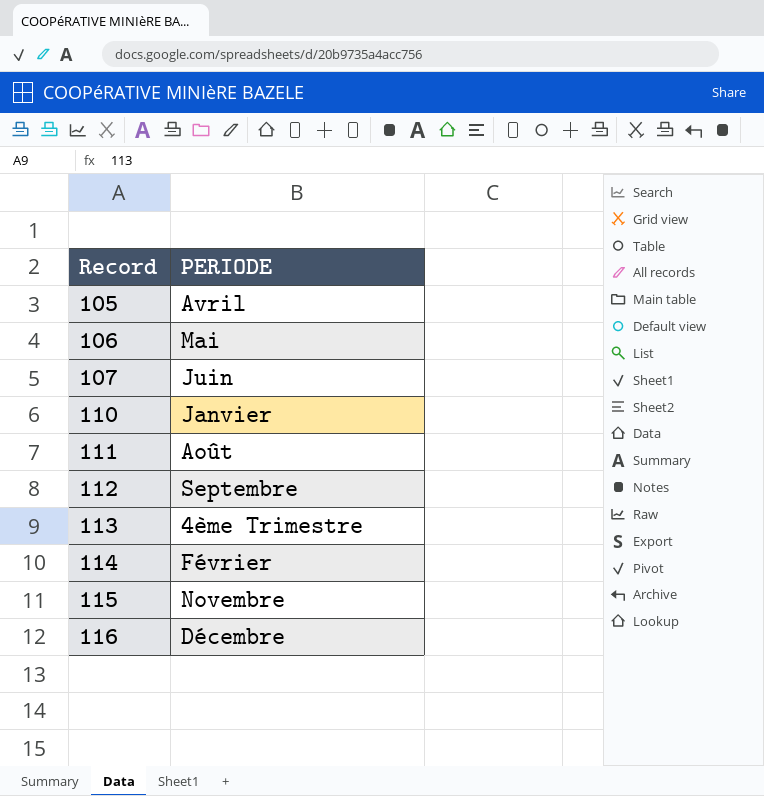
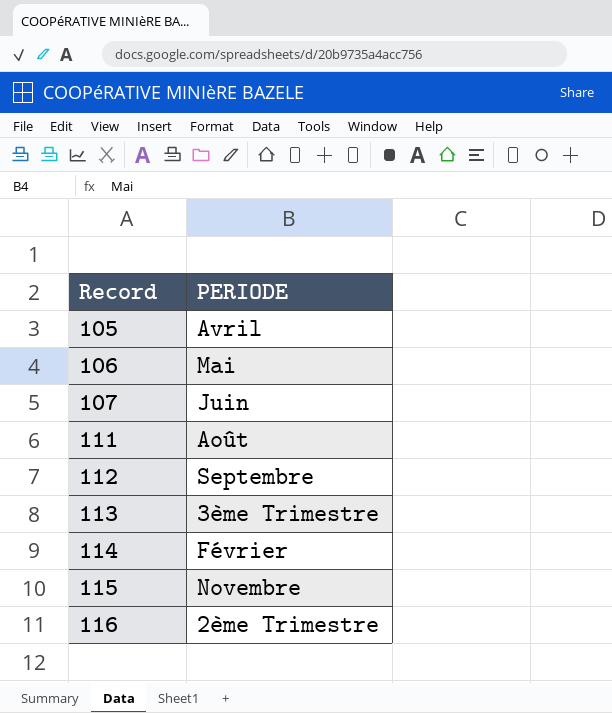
row 110: Janvier -> none
113 | PERIODE: 4ème Trimestre -> 3ème Trimestre
116 | PERIODE: Décembre -> 2ème Trimestre

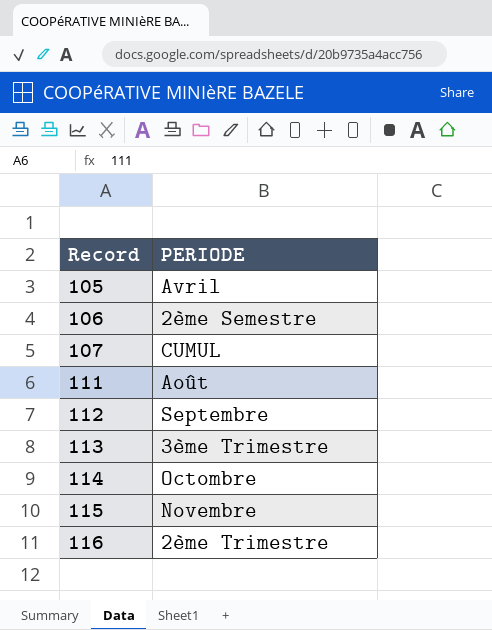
106 | PERIODE: Mai -> 2ème Semestre
107 | PERIODE: Juin -> CUMUL
114 | PERIODE: Février -> Octombre

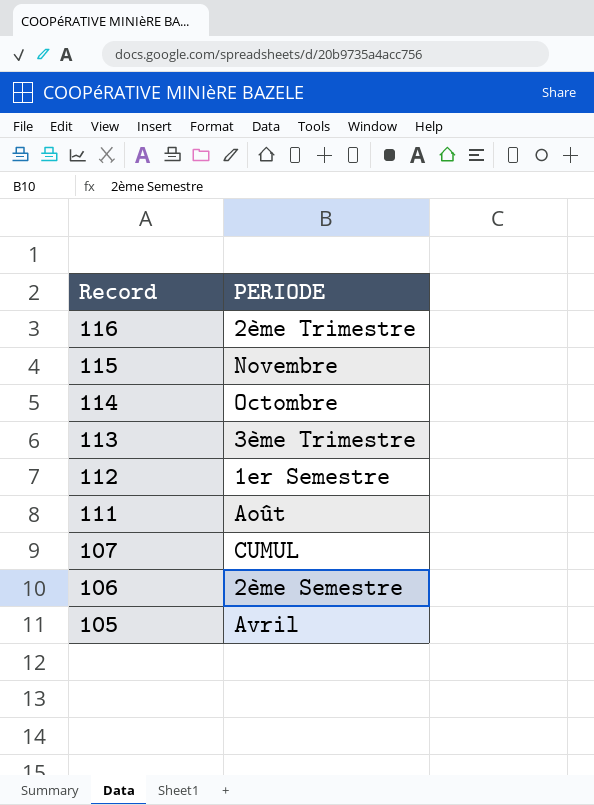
row order: Record ascending -> Record descending
112 | PERIODE: Septembre -> 1er Semestre

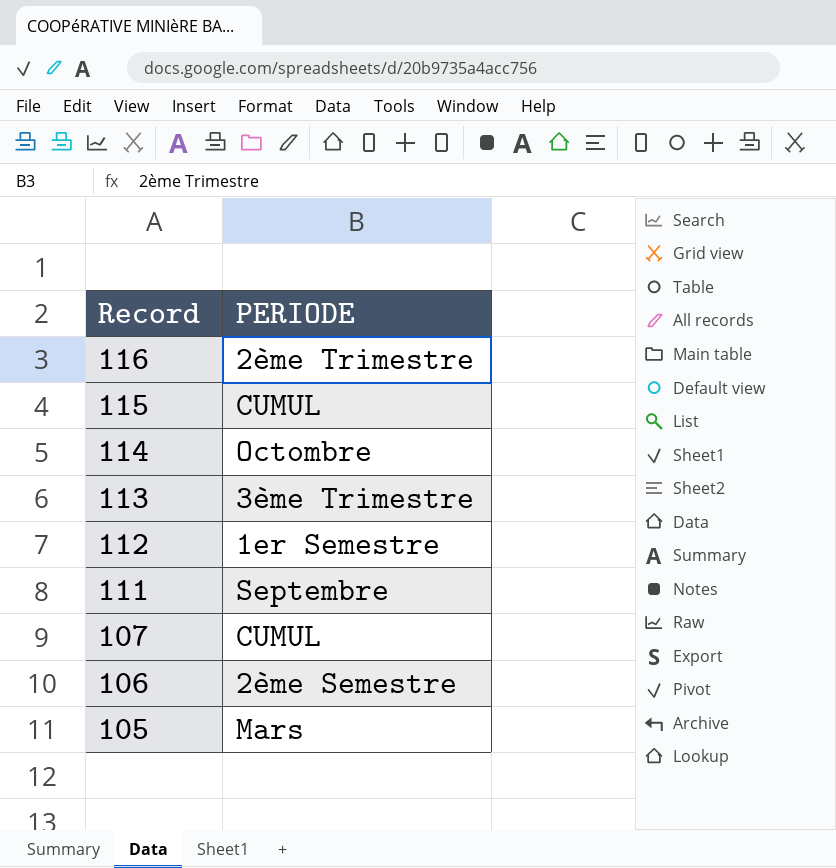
115 | PERIODE: Novembre -> CUMUL
111 | PERIODE: Août -> Septembre
105 | PERIODE: Avril -> Mars

